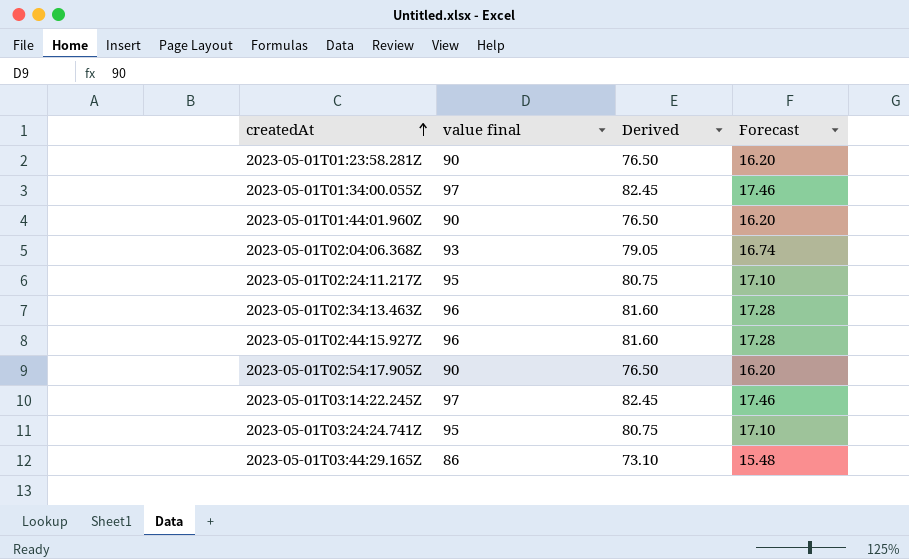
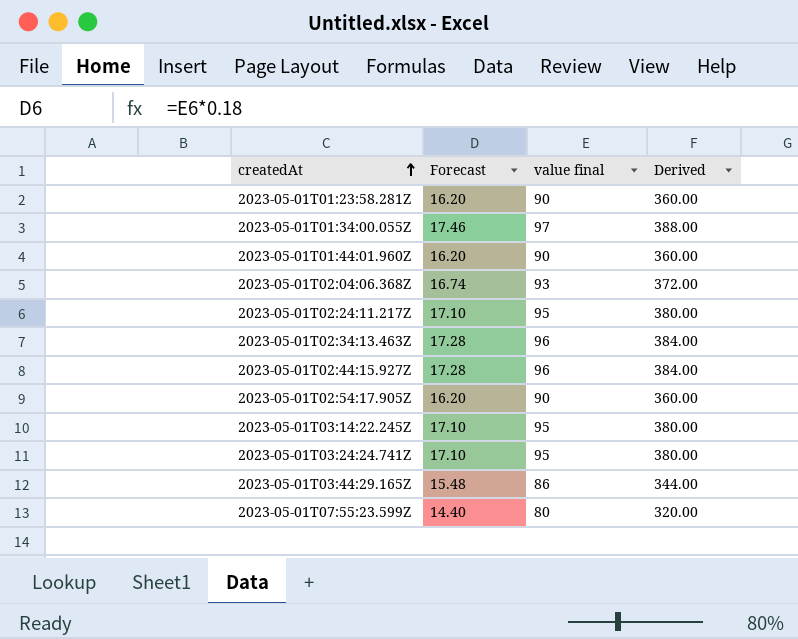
column Forecast | position: 4 -> 2
column Derived | formula: [value final] * 0.85 -> [value final] * 4
2023-05-01T03:14:22.245Z | Forecast: 17.46 -> 17.10
2023-05-01T03:14:22.245Z | value final: 97 -> 95
row 2023-05-01T07:55:23.599Z: none -> 14.40 | 80 | 320.00

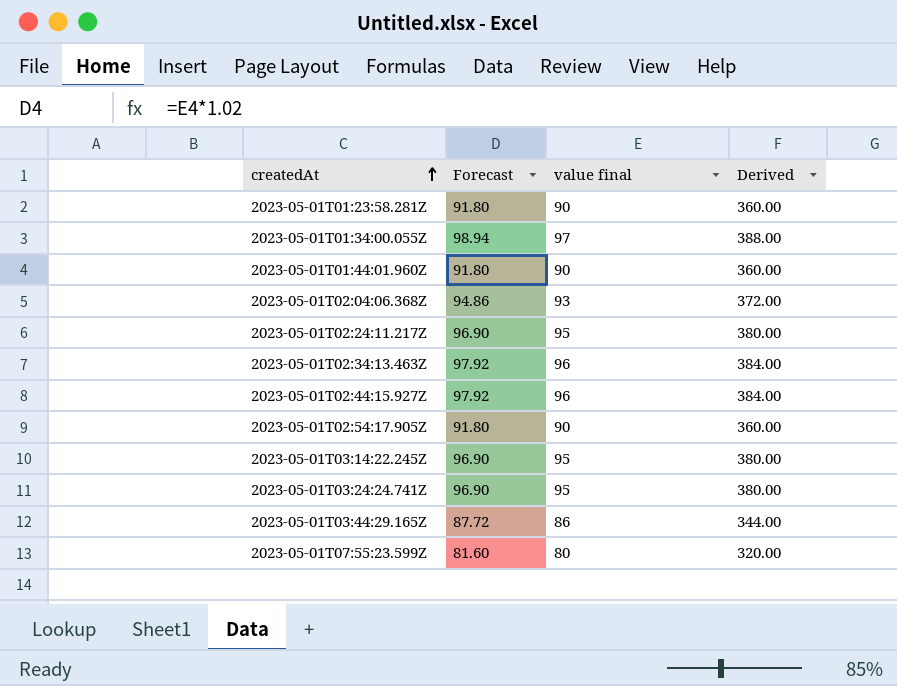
column Forecast | formula: [value final] * 0.18 -> [value final] * 1.02

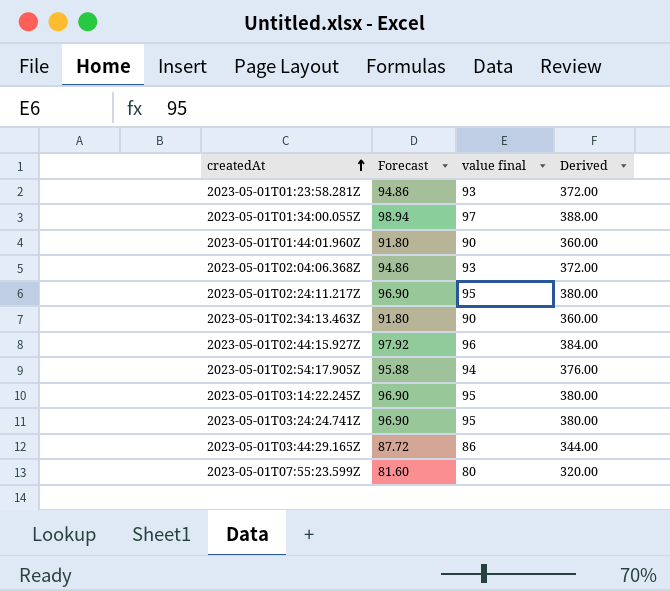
2023-05-01T01:23:58.281Z | Forecast: 91.80 -> 94.86
2023-05-01T01:23:58.281Z | value final: 90 -> 93
2023-05-01T01:23:58.281Z | Derived: 360.00 -> 372.00
2023-05-01T02:34:13.463Z | Forecast: 97.92 -> 91.80
2023-05-01T02:34:13.463Z | value final: 96 -> 90
2023-05-01T02:34:13.463Z | Derived: 384.00 -> 360.00
2023-05-01T02:54:17.905Z | Forecast: 91.80 -> 95.88
2023-05-01T02:54:17.905Z | value final: 90 -> 94
2023-05-01T02:54:17.905Z | Derived: 360.00 -> 376.00

